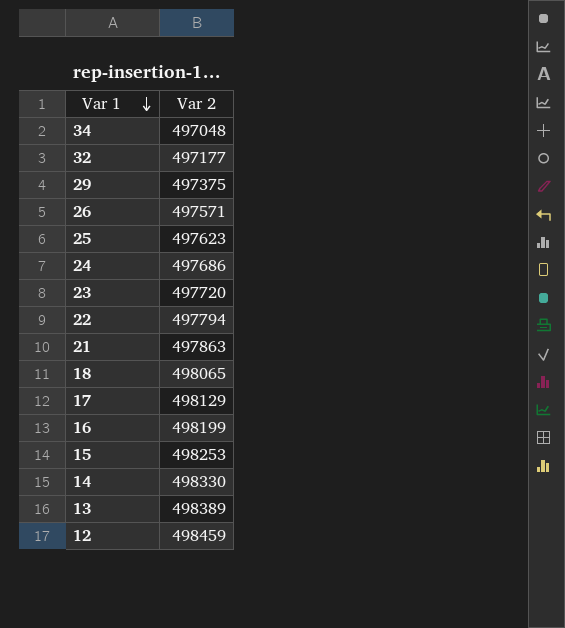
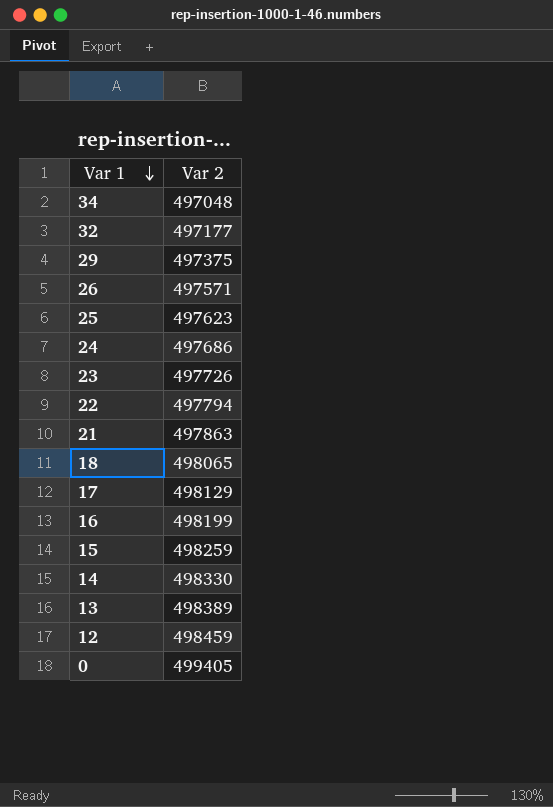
23 | Var 2: 497720 -> 497726
15 | Var 2: 498253 -> 498259
row 0: none -> 499405

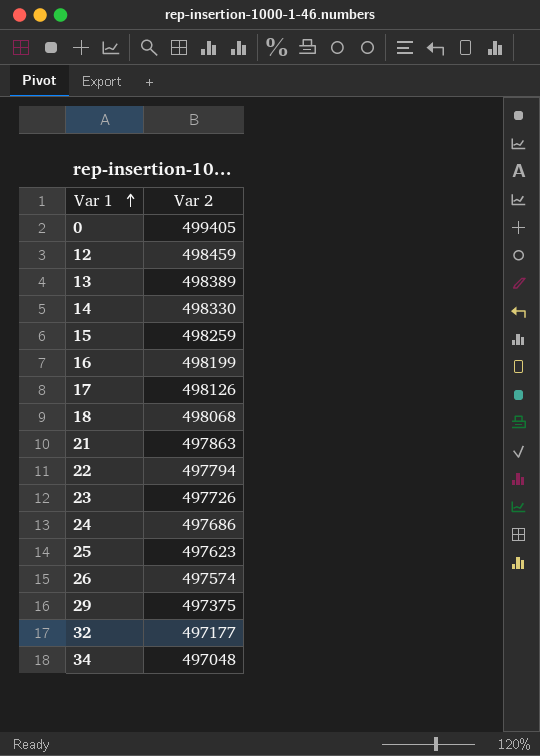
row order: Var 1 descending -> Var 1 ascending
17 | Var 2: 498129 -> 498126
18 | Var 2: 498065 -> 498068
26 | Var 2: 497571 -> 497574

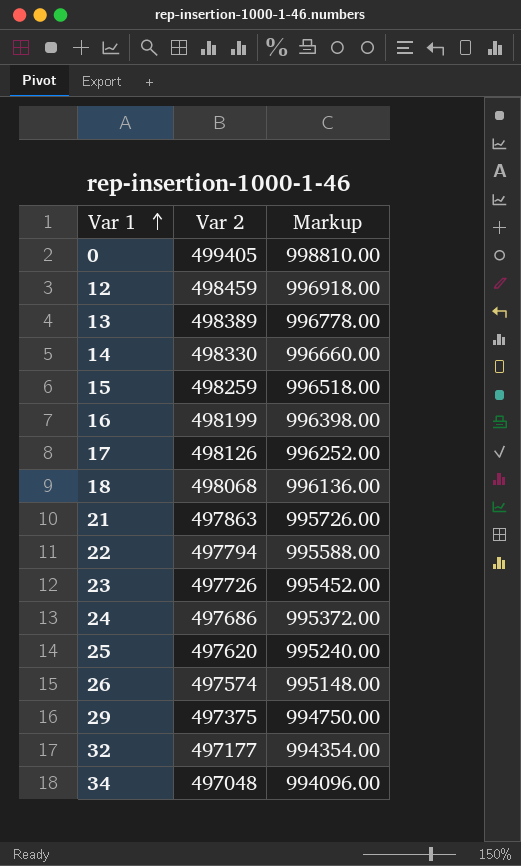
column Markup | formula: none -> [Var 2] * 2
25 | Var 2: 497623 -> 497620

